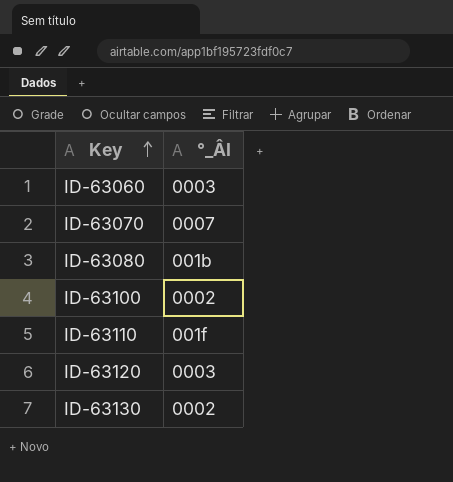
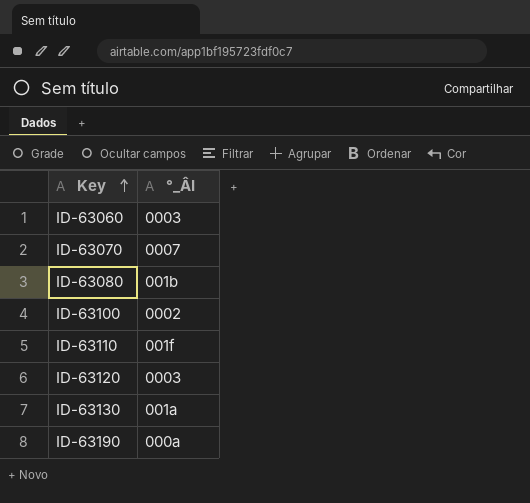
ID-63130 | °_ÂI: 0002 -> 001a
row ID-63190: none -> 000a

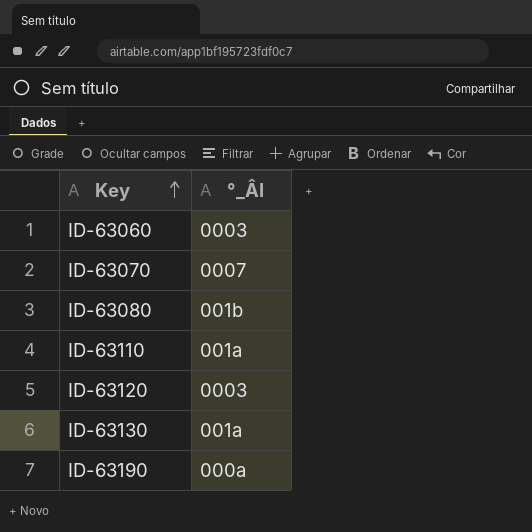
row ID-63100: 0002 -> none
ID-63110 | °_ÂI: 001f -> 001a

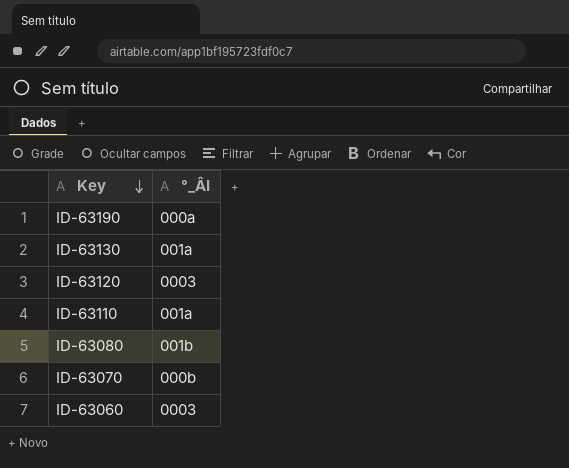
row order: Key ascending -> Key descending
ID-63070 | °_ÂI: 0007 -> 000b

